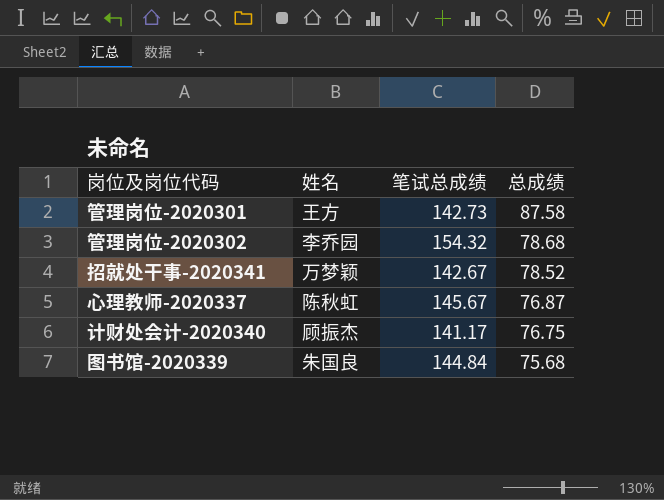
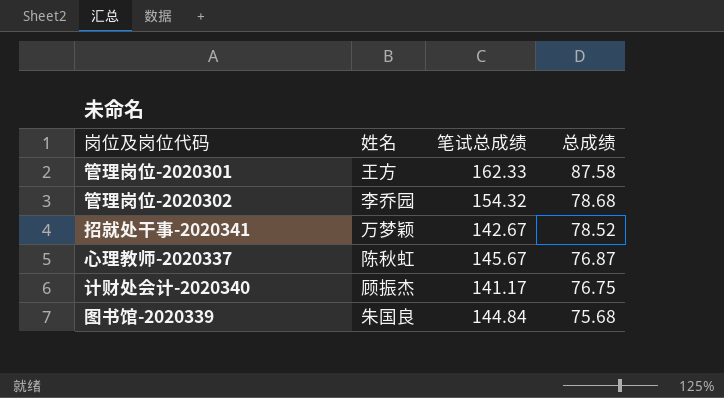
管理岗位-2020301 | 笔试总成绩: 142.73 -> 162.33

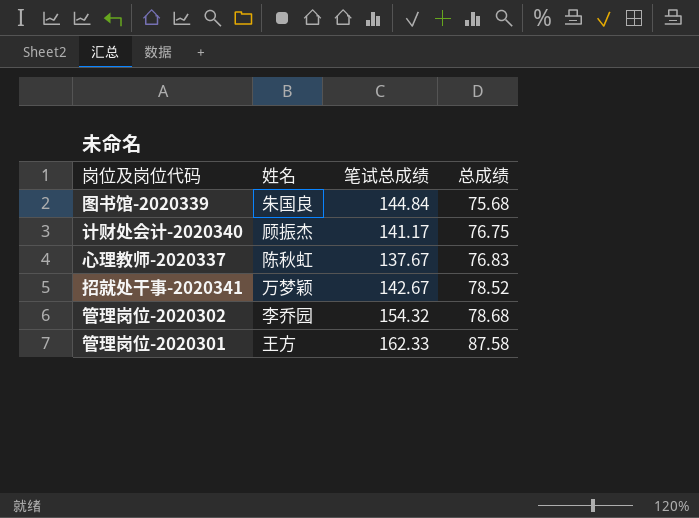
row order: 总成绩 descending -> 总成绩 ascending
心理教师-2020337 | 笔试总成绩: 145.67 -> 137.67
心理教师-2020337 | 总成绩: 76.87 -> 76.83

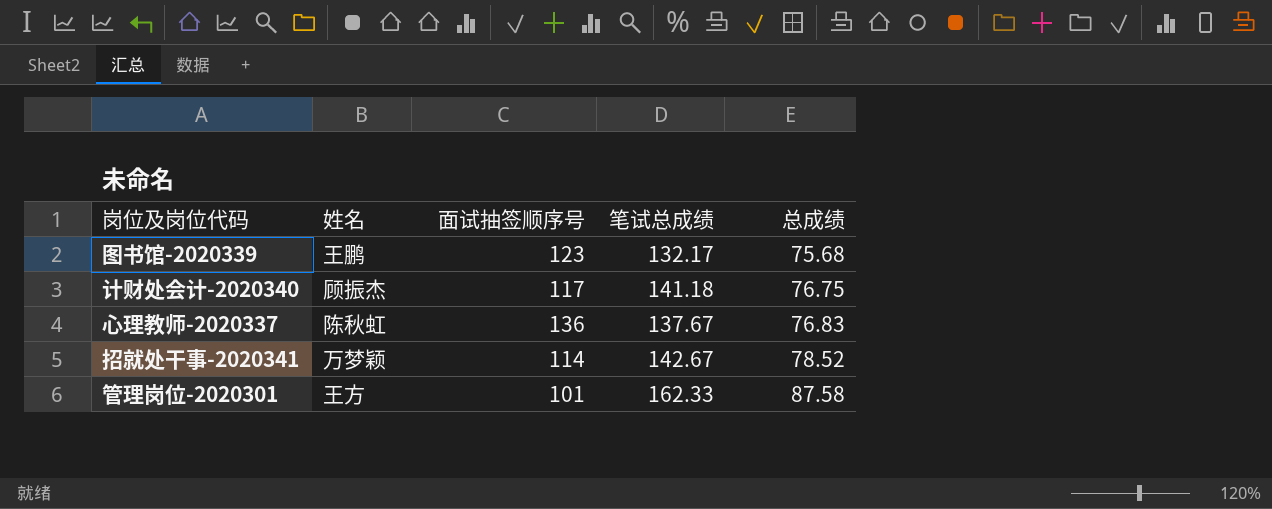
column 面试抽签顺序号 | position: none -> 3
row 管理岗位-2020302: 李乔园 | 154.32 | 78.68 -> none
图书馆-2020339 | 姓名: 朱国良 -> 王鹏
图书馆-2020339 | 笔试总成绩: 144.84 -> 132.17
计财处会计-2020340 | 笔试总成绩: 141.17 -> 141.18

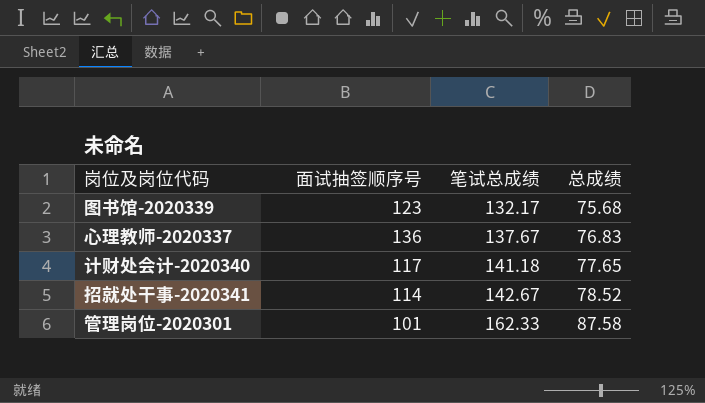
row order: 总成绩 ascending -> 笔试总成绩 ascending
column 姓名 | position: 2 -> none
计财处会计-2020340 | 总成绩: 76.75 -> 77.65

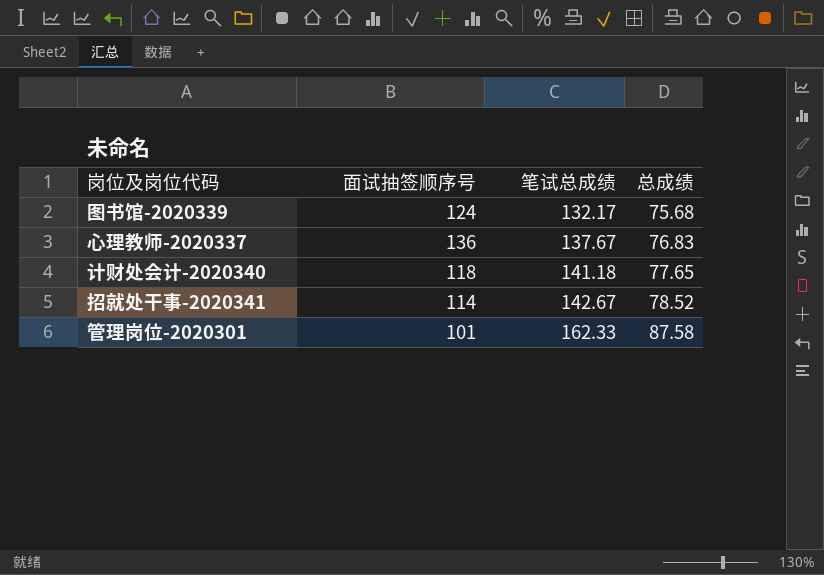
图书馆-2020339 | 面试抽签顺序号: 123 -> 124
计财处会计-2020340 | 面试抽签顺序号: 117 -> 118

